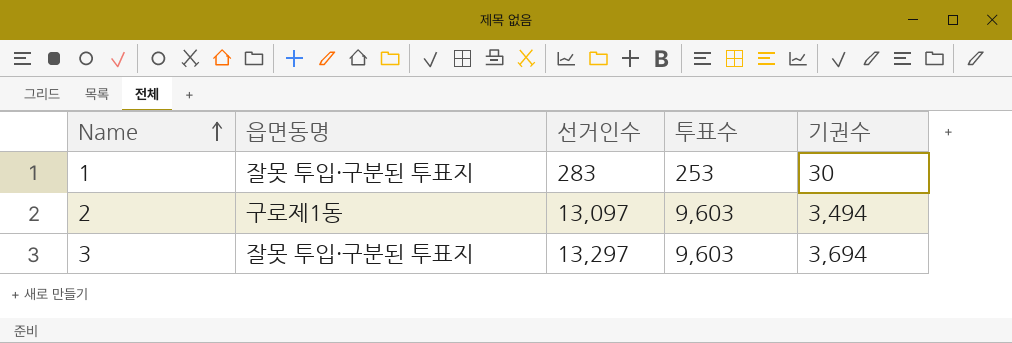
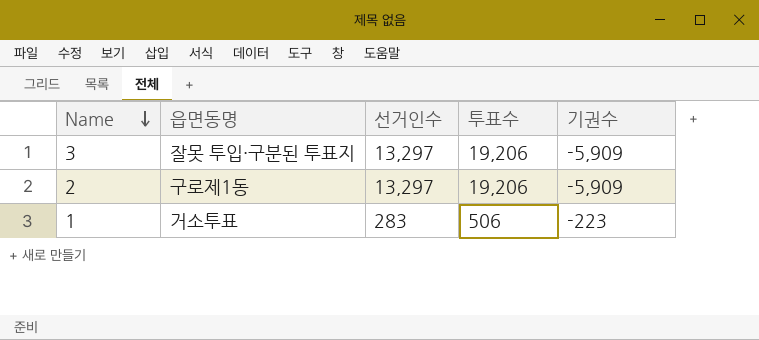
row order: Name ascending -> Name descending
3 | 투표수: 9,603 -> 19,206
3 | 기권수: 3,694 -> -5,909
2 | 선거인수: 13,097 -> 13,297
2 | 투표수: 9,603 -> 19,206
2 | 기권수: 3,494 -> -5,909
1 | 읍면동명: 잘못 투입·구분된 투표지 -> 거소투표
1 | 투표수: 253 -> 506
1 | 기권수: 30 -> -223

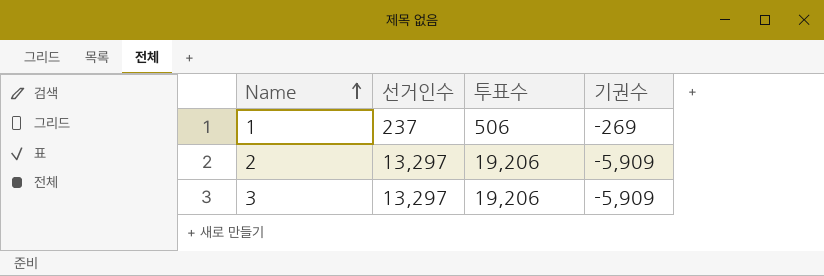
row order: Name descending -> Name ascending
column 읍면동명 | position: 2 -> none
1 | 선거인수: 283 -> 237
1 | 기권수: -223 -> -269

